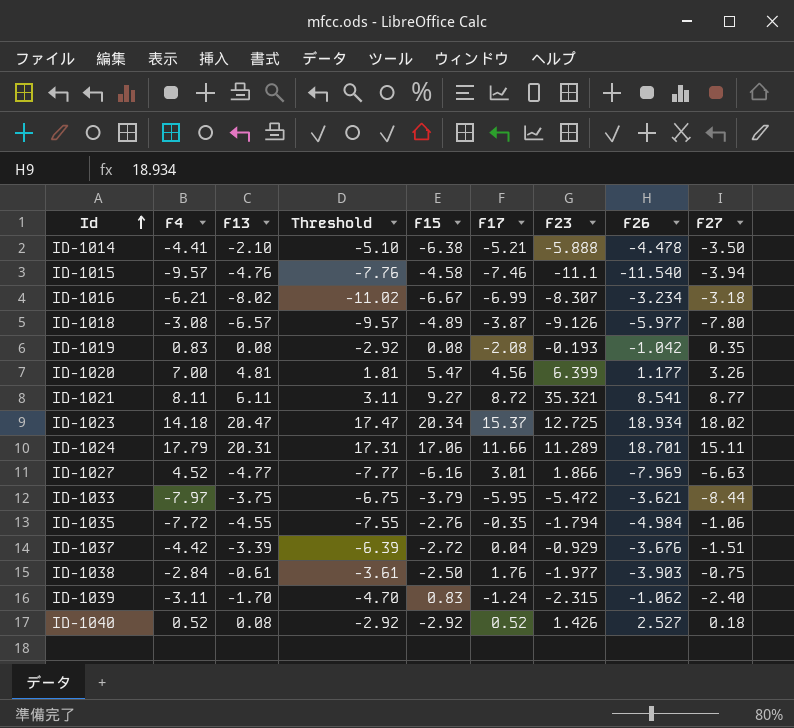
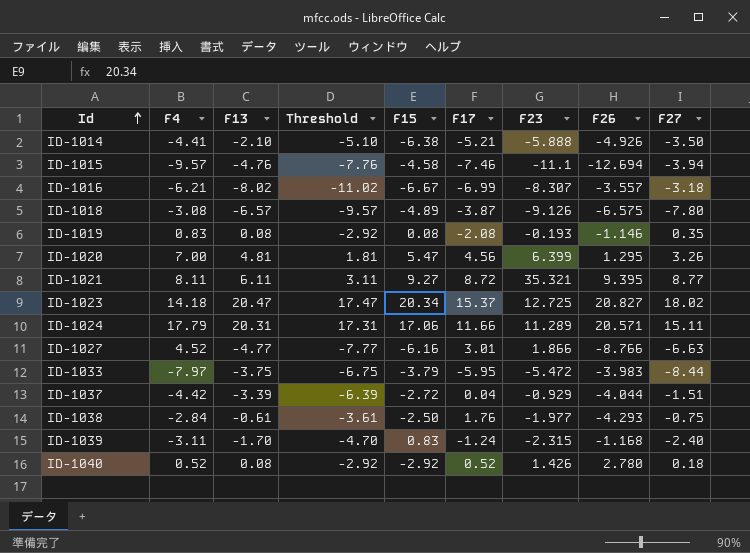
row ID-1035: -7.72 | -4.55 | -7.55 | -2.76 | -0.35 | -1.794 | -4.984 | -1.06 -> none
ID-1014 | F26: -4.478 -> -4.926
ID-1015 | F26: -11.540 -> -12.694
ID-1016 | F26: -3.234 -> -3.557
ID-1018 | F26: -5.977 -> -6.575
ID-1019 | F26: -1.042 -> -1.146
ID-1020 | F26: 1.177 -> 1.295
ID-1021 | F26: 8.541 -> 9.395
ID-1023 | F26: 18.934 -> 20.827
ID-1024 | F26: 18.701 -> 20.571
ID-1027 | F26: -7.969 -> -8.766
ID-1033 | F26: -3.621 -> -3.983
ID-1037 | F26: -3.676 -> -4.044
ID-1038 | F26: -3.903 -> -4.293
ID-1039 | F26: -1.062 -> -1.168
ID-1040 | F26: 2.527 -> 2.780

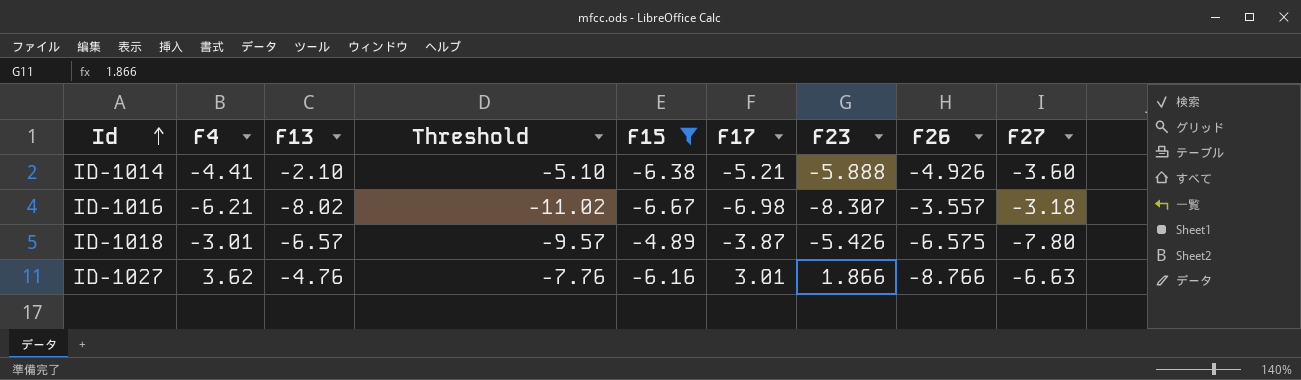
filter: none -> F15 <= -4.89
ID-1014 | F27: -3.50 -> -3.60
ID-1016 | F17: -6.99 -> -6.98
ID-1018 | F4: -3.08 -> -3.01
ID-1018 | F23: -9.126 -> -5.426
ID-1027 | F4: 4.52 -> 3.62
ID-1027 | F13: -4.77 -> -4.76
ID-1027 | Threshold: -7.77 -> -7.76

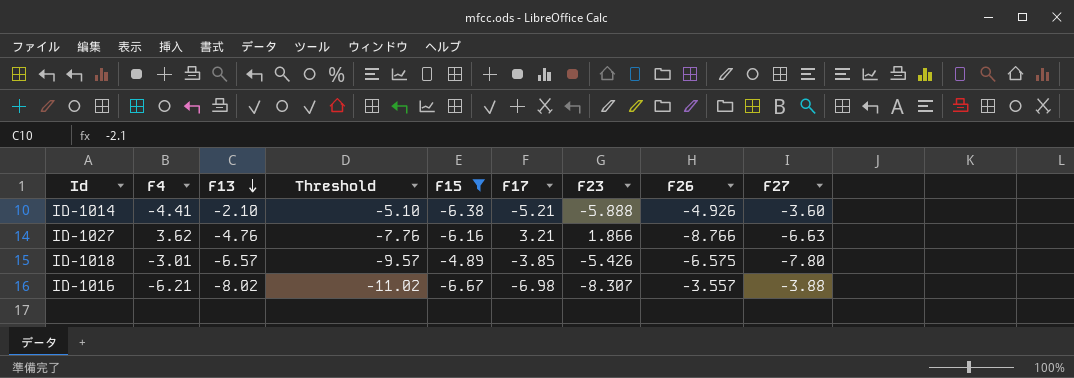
row order: Id ascending -> F13 descending
ID-1027 | F17: 3.01 -> 3.21
ID-1018 | F17: -3.87 -> -3.85
ID-1016 | F27: -3.18 -> -3.88

